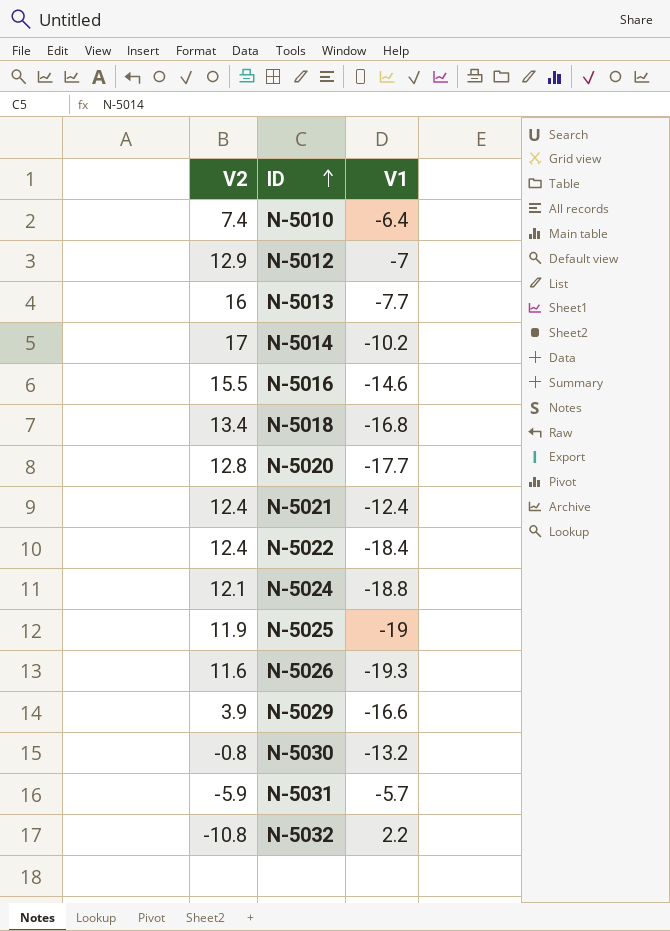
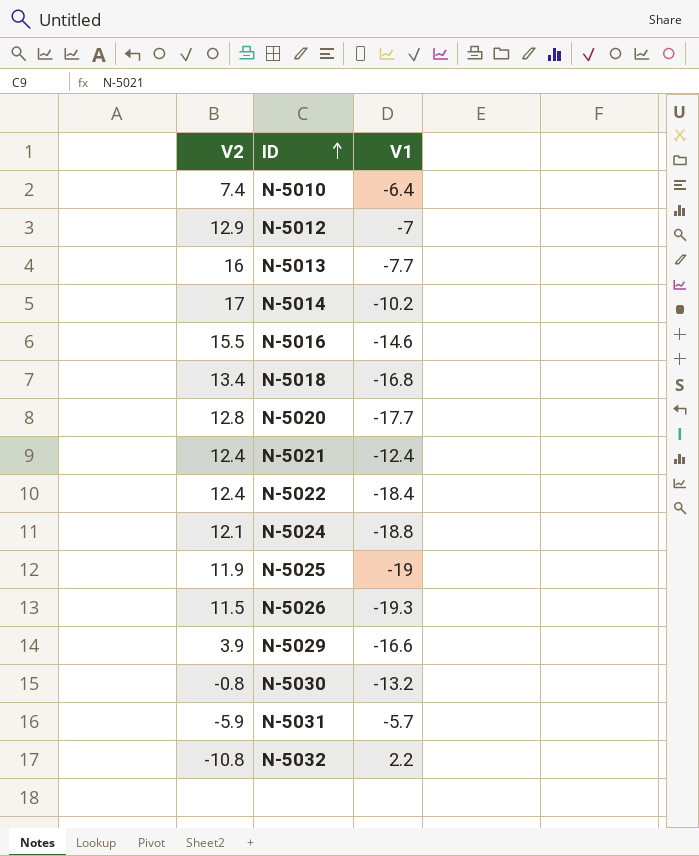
N-5026 | V2: 11.6 -> 11.5

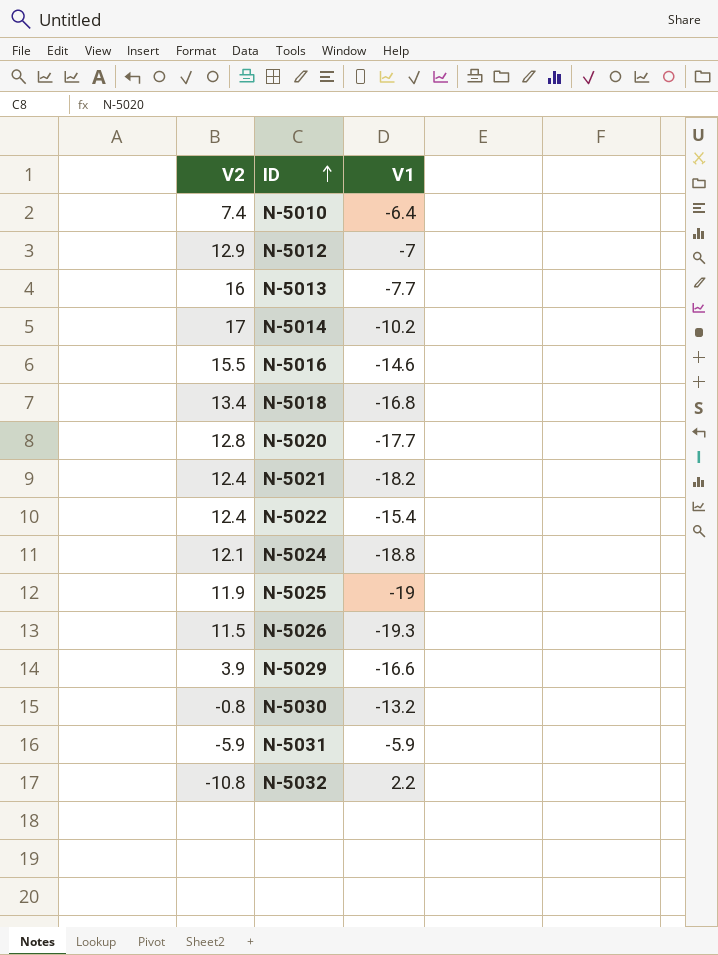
N-5021 | V1: -12.4 -> -18.2
N-5022 | V1: -18.4 -> -15.4
N-5031 | V1: -5.7 -> -5.9

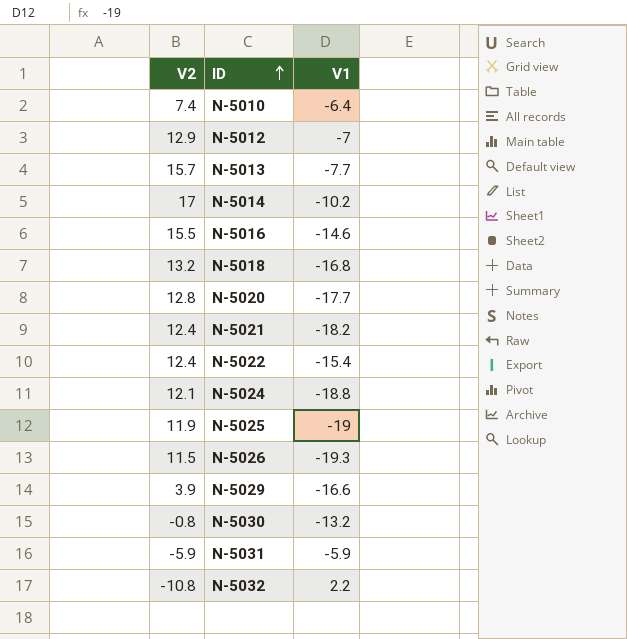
N-5013 | V2: 16 -> 15.7
N-5018 | V2: 13.4 -> 13.2

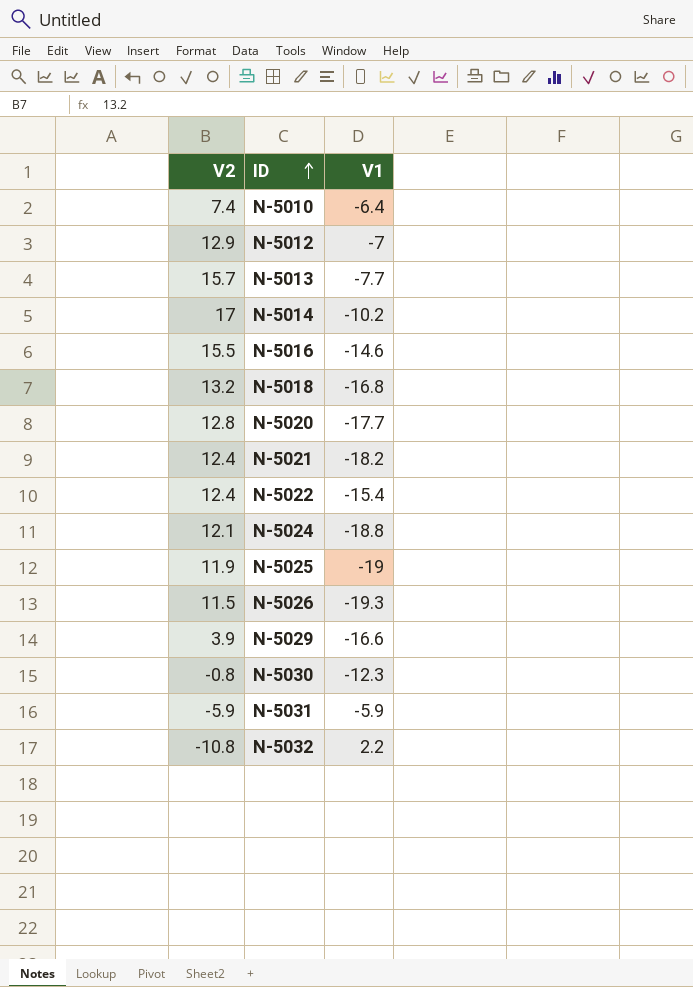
N-5030 | V1: -13.2 -> -12.3

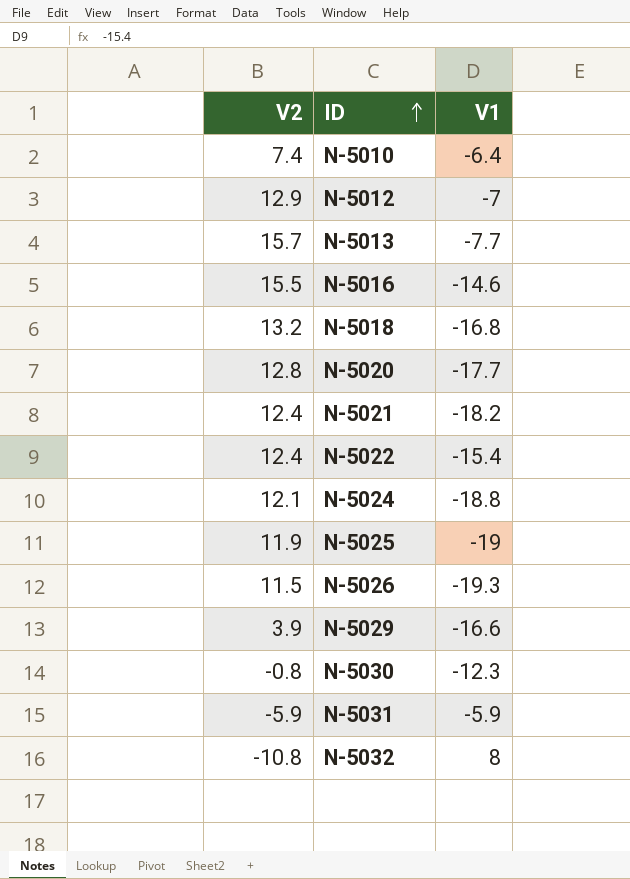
row N-5014: 17 | -10.2 -> none
N-5032 | V1: 2.2 -> 8

